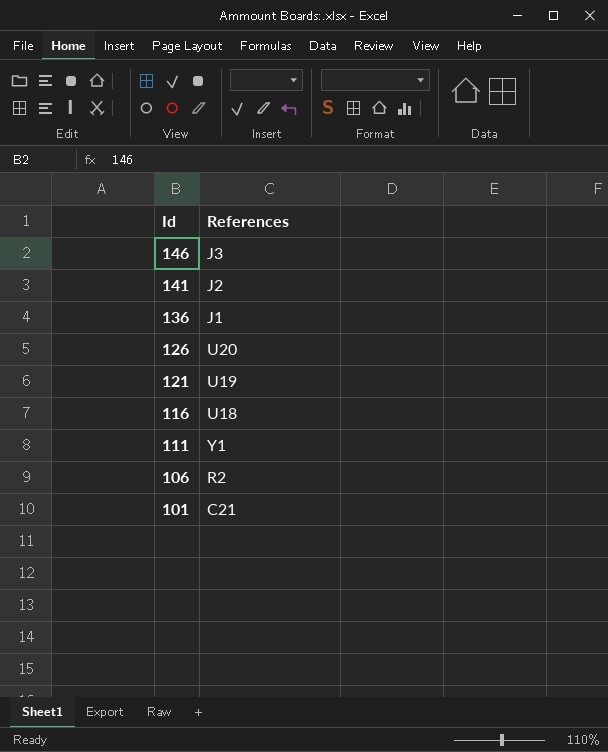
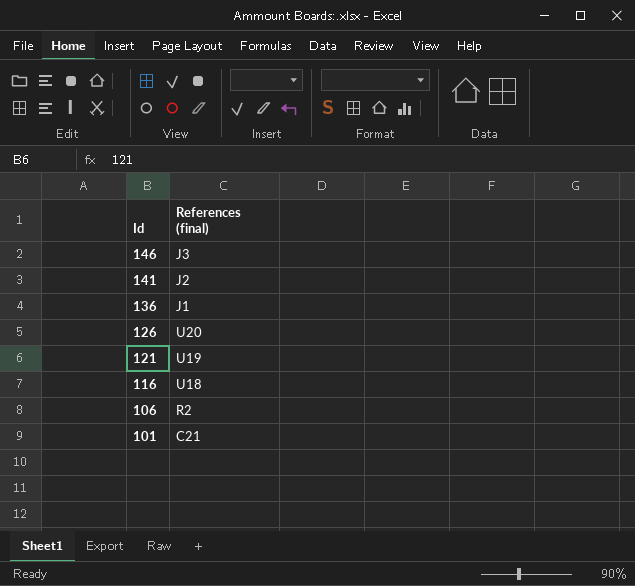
column name: References -> References (final)
row 111: Y1 -> none

